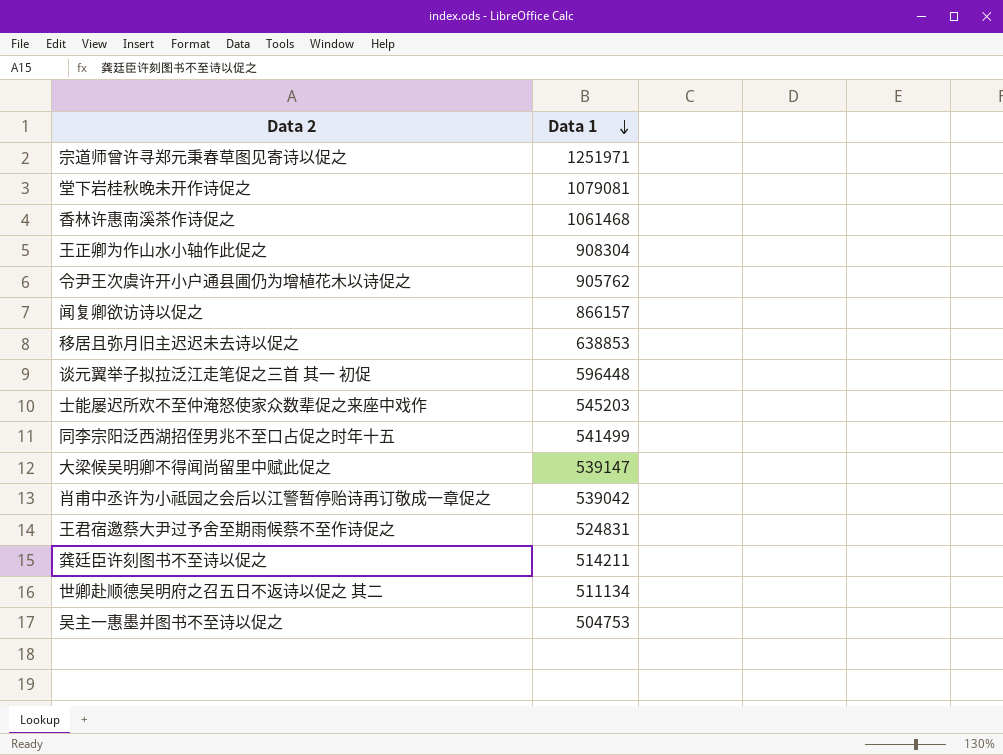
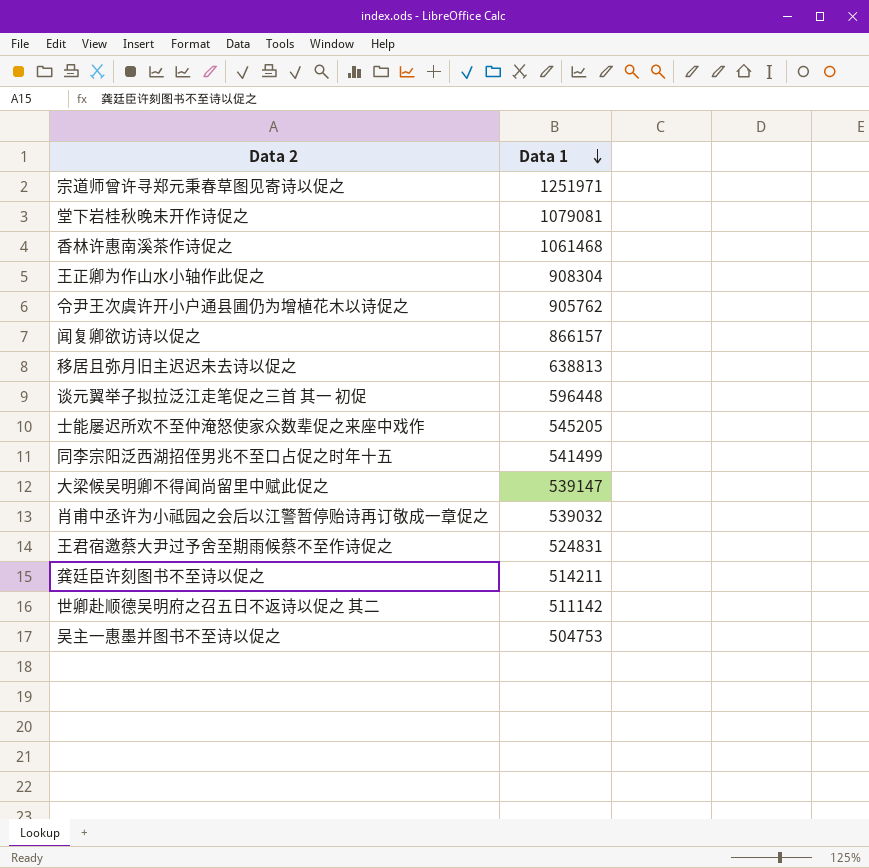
移居且弥月旧主迟迟未去诗以促之 | Data 1: 638853 -> 638813
士能屡迟所欢不至仲淹怒使家众数辈促之来座中戏作 | Data 1: 545203 -> 545205
肖甫中丞许为小祗园之会后以江警暂停贻诗再订敬成一章促之 | Data 1: 539042 -> 539032
世卿赴顺德吴明府之召五日不返诗以促之 其二 | Data 1: 511134 -> 511142

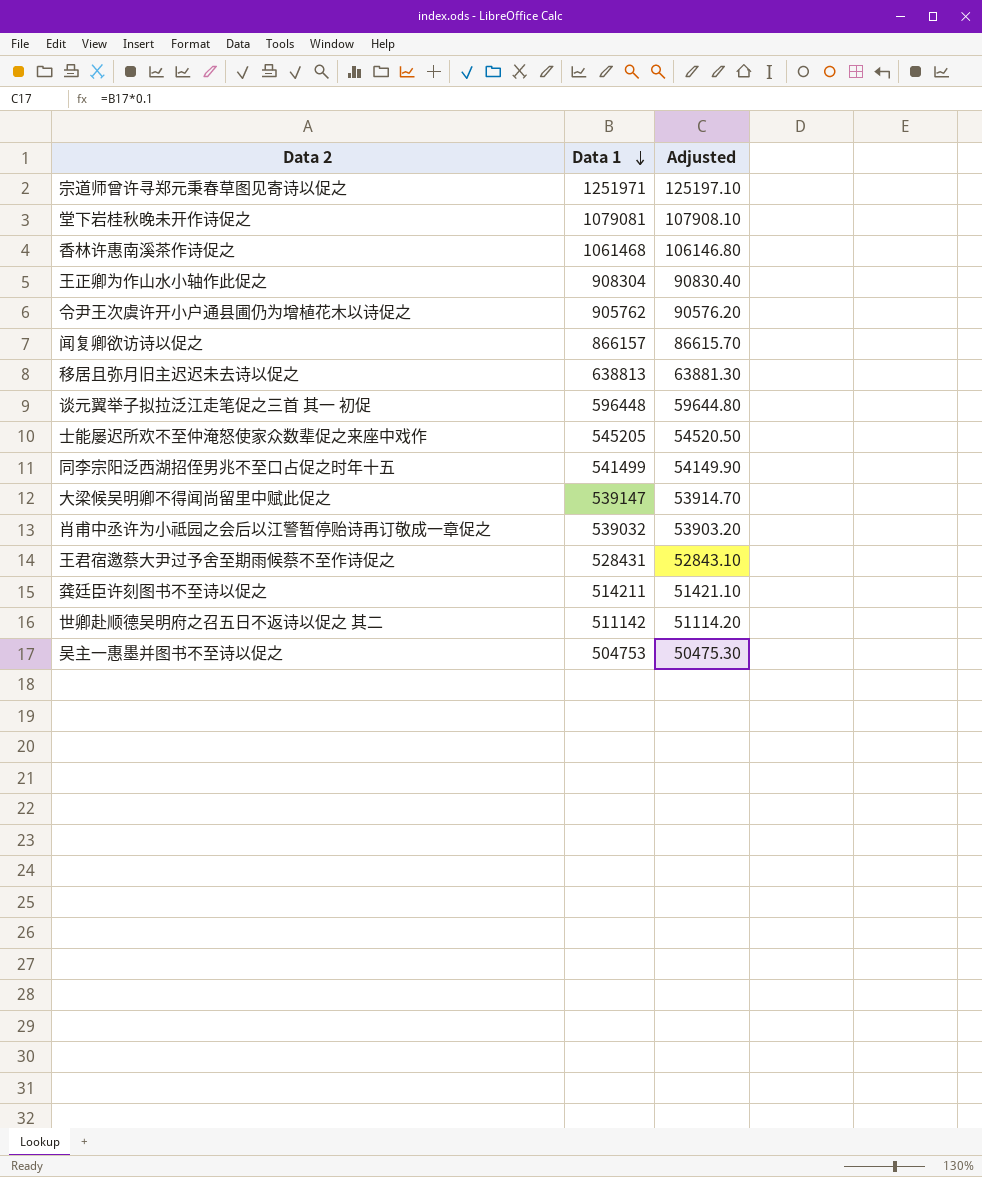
column Adjusted | formula: none -> [Data 1] * 0.1
王君宿邀蔡大尹过予舍至期雨候蔡不至作诗促之 | Data 1: 524831 -> 528431

